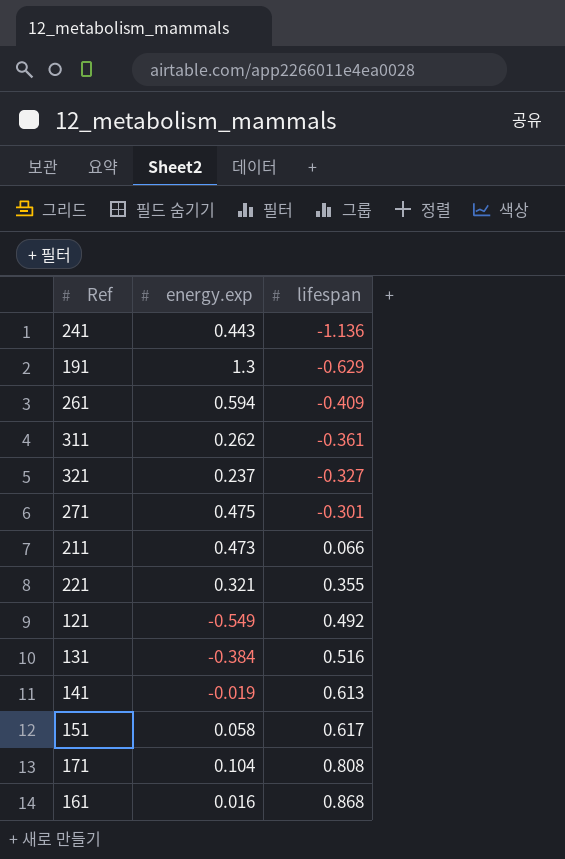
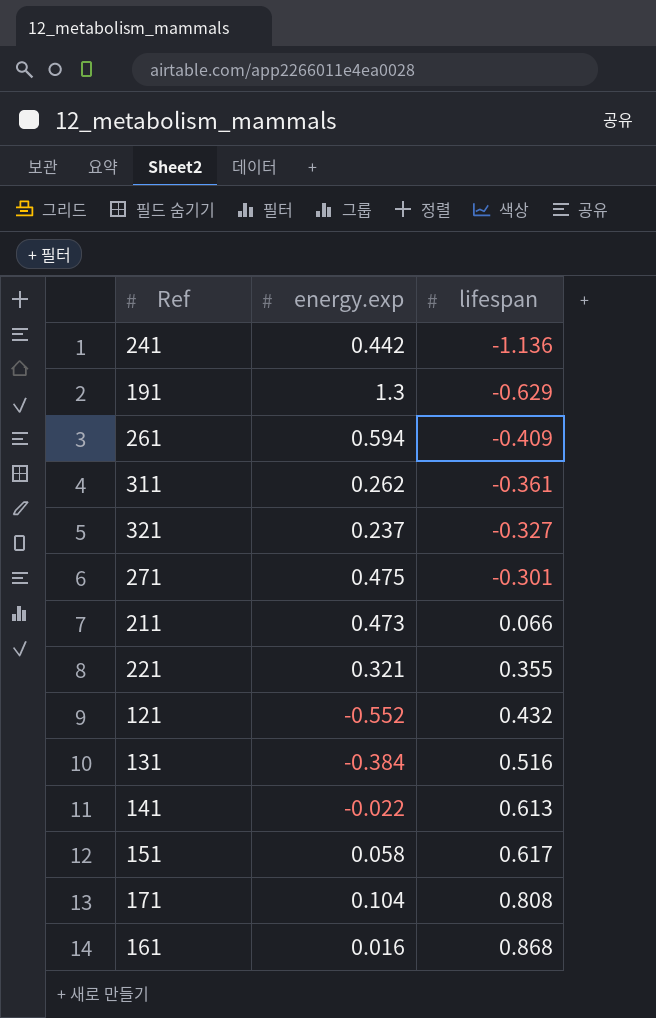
241 | energy.exp: 0.443 -> 0.442
121 | energy.exp: -0.549 -> -0.552
121 | lifespan: 0.492 -> 0.432
141 | energy.exp: -0.019 -> -0.022

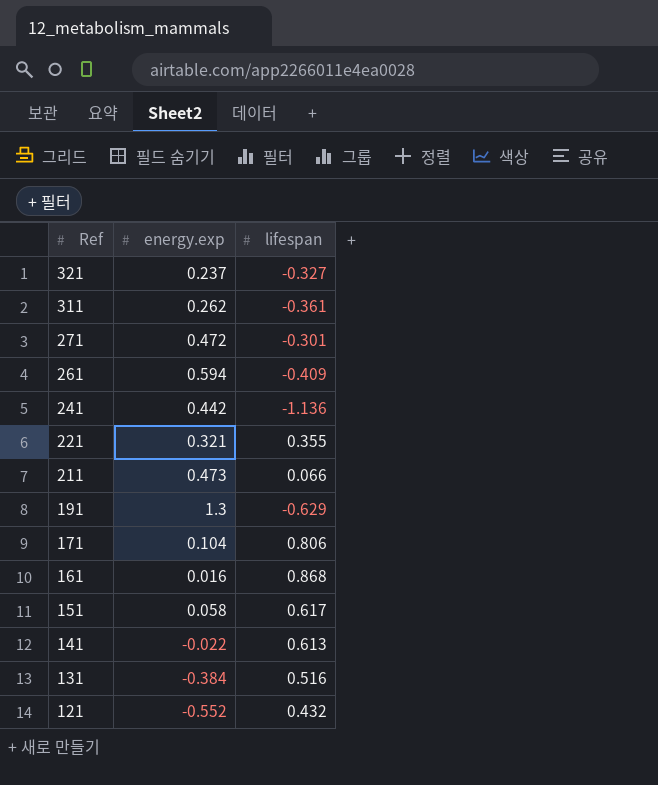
row order: lifespan ascending -> Ref descending
271 | energy.exp: 0.475 -> 0.472
171 | lifespan: 0.808 -> 0.806

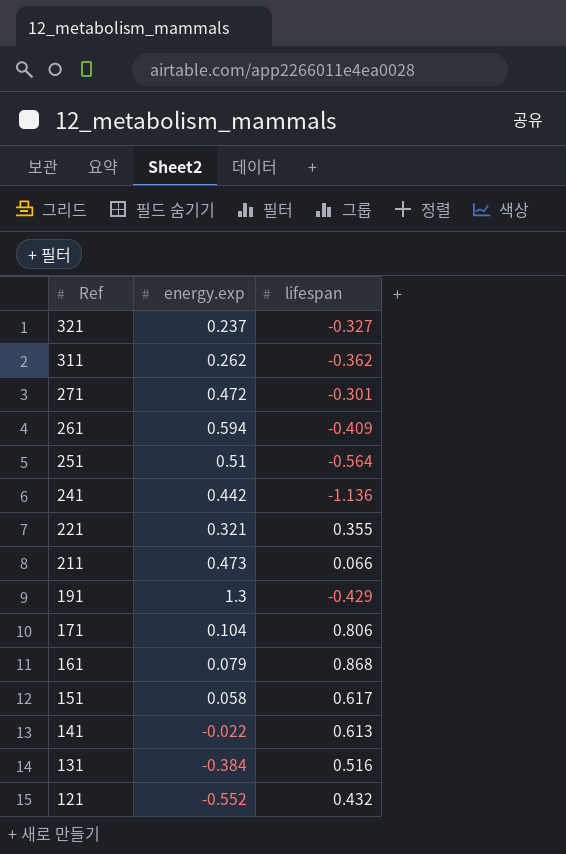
311 | lifespan: -0.361 -> -0.362
row 251: none -> 0.51 | -0.564
191 | lifespan: -0.629 -> -0.429
161 | energy.exp: 0.016 -> 0.079

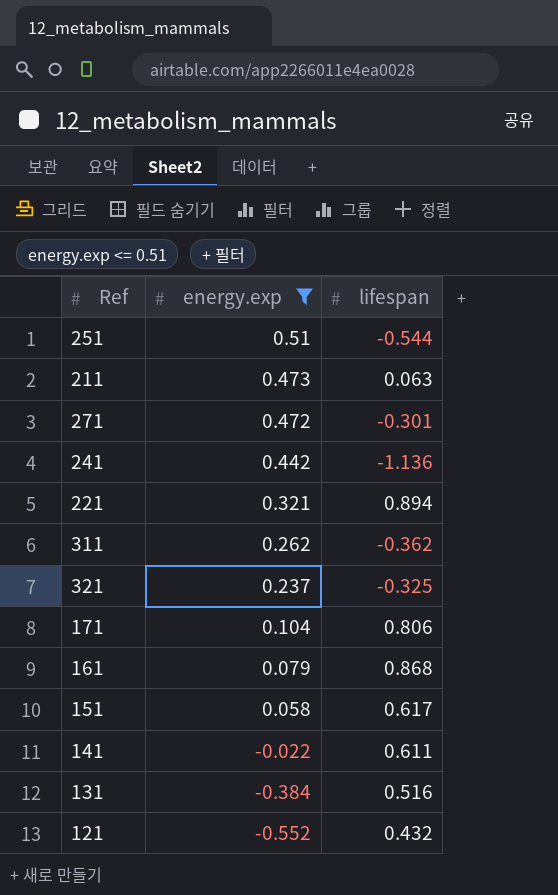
filter: none -> energy.exp <= 0.51
row order: Ref descending -> energy.exp descending
251 | lifespan: -0.564 -> -0.544
211 | lifespan: 0.066 -> 0.063
221 | lifespan: 0.355 -> 0.894
321 | lifespan: -0.327 -> -0.325
141 | lifespan: 0.613 -> 0.611

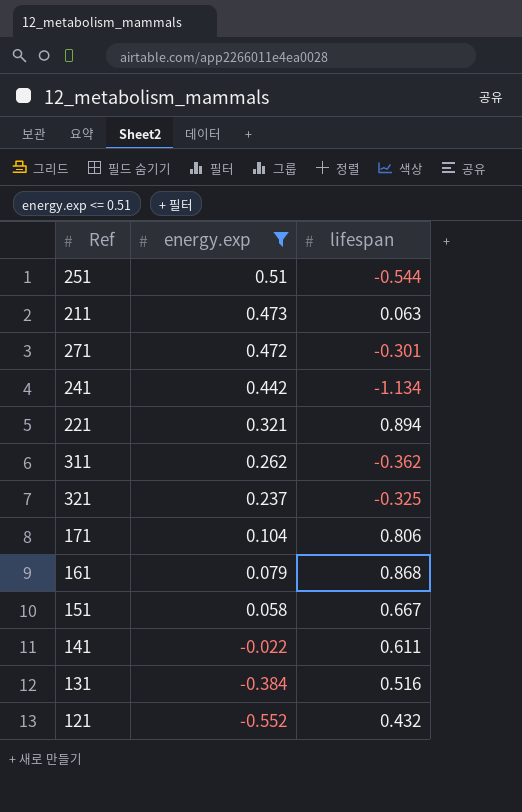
241 | lifespan: -1.136 -> -1.134
151 | lifespan: 0.617 -> 0.667

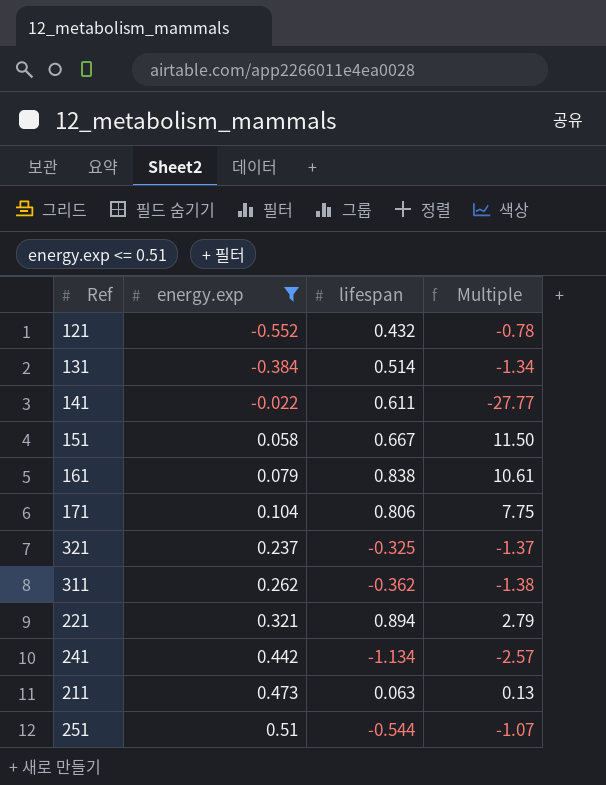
row order: energy.exp descending -> energy.exp ascending
column Multiple | formula: none -> [lifespan] / [energy.exp]
row 271: 0.472 | -0.301 -> none
131 | lifespan: 0.516 -> 0.514
161 | lifespan: 0.868 -> 0.838

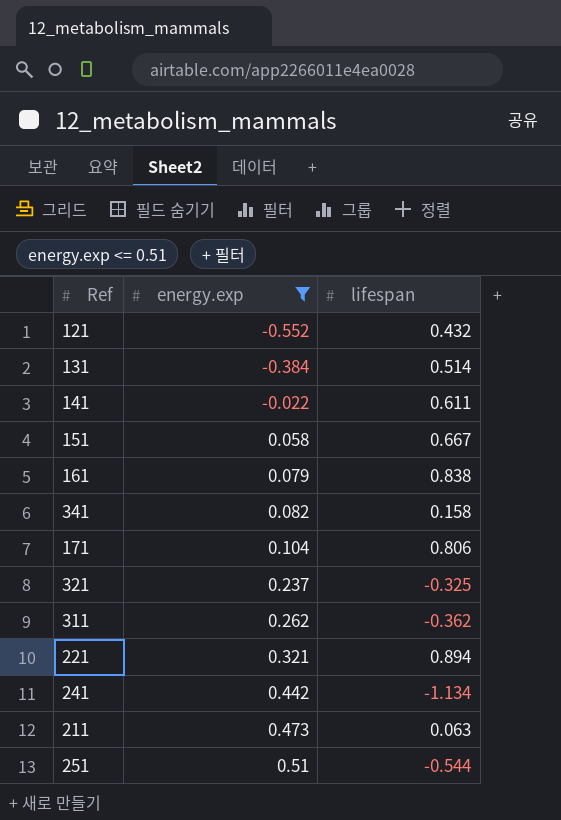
column Multiple | formula: [lifespan] / [energy.exp] -> none
row 341: none -> 0.082 | 0.158

